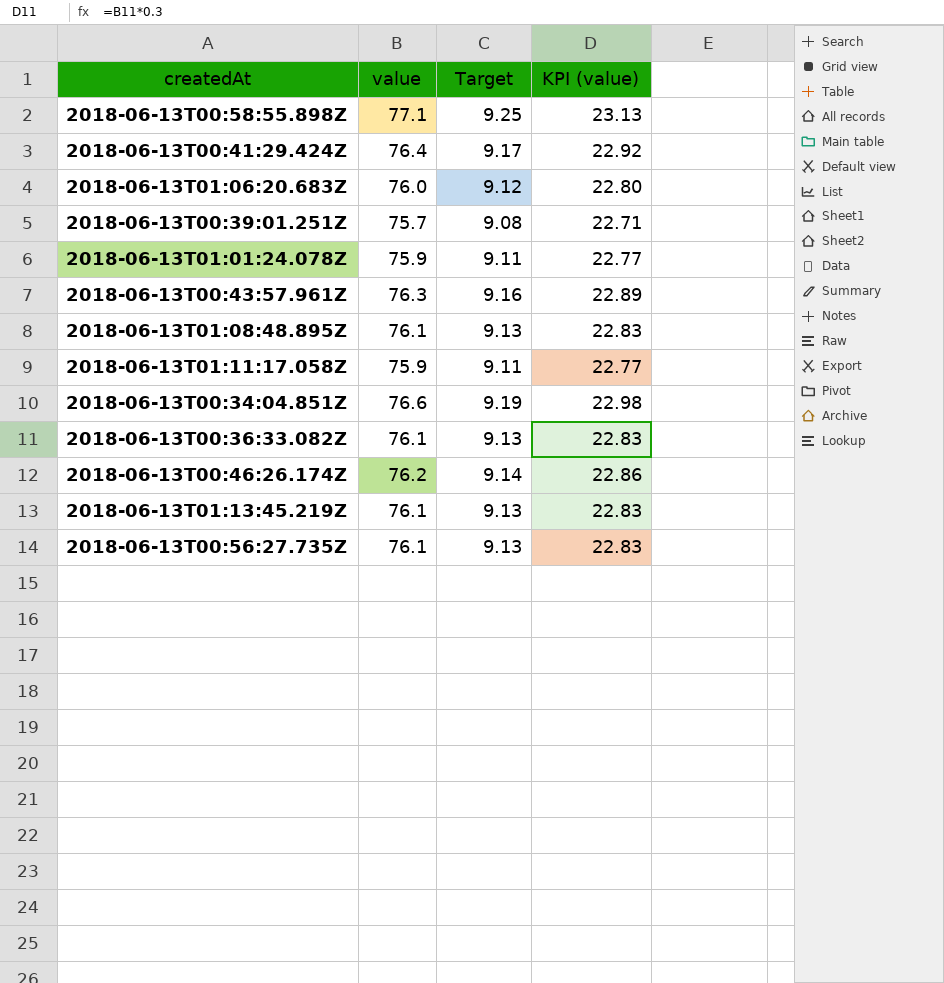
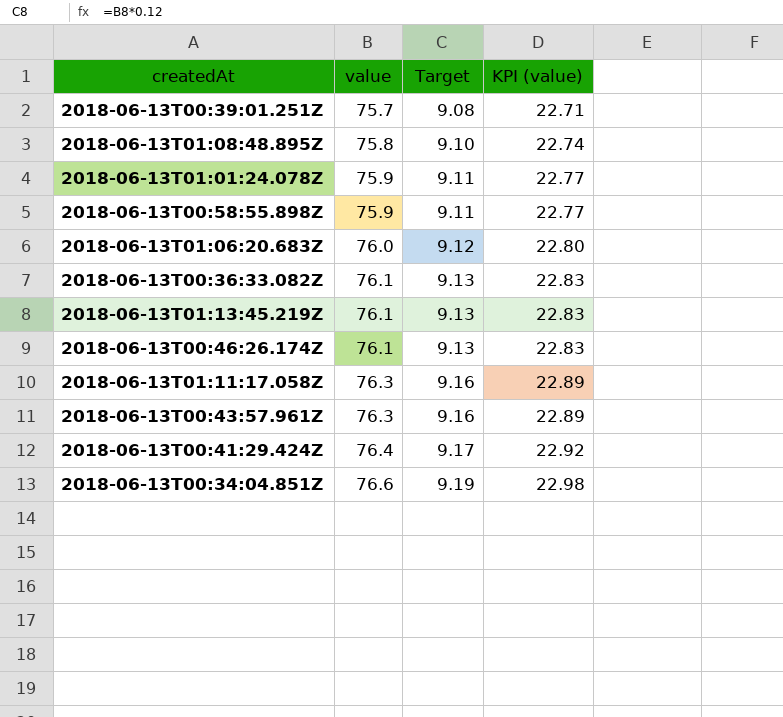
row order: none -> value ascending
row 2018-06-13T00:56:27.735Z: 76.1 | 9.13 | 22.83 -> none
2018-06-13T01:08:48.895Z | value: 76.1 -> 75.8
2018-06-13T01:08:48.895Z | Target: 9.13 -> 9.10
2018-06-13T01:08:48.895Z | KPI (value): 22.83 -> 22.74
2018-06-13T00:58:55.898Z | value: 77.1 -> 75.9
2018-06-13T00:58:55.898Z | Target: 9.25 -> 9.11
2018-06-13T00:58:55.898Z | KPI (value): 23.13 -> 22.77
2018-06-13T00:46:26.174Z | value: 76.2 -> 76.1
2018-06-13T00:46:26.174Z | Target: 9.14 -> 9.13
2018-06-13T00:46:26.174Z | KPI (value): 22.86 -> 22.83
2018-06-13T01:11:17.058Z | value: 75.9 -> 76.3
2018-06-13T01:11:17.058Z | Target: 9.11 -> 9.16
2018-06-13T01:11:17.058Z | KPI (value): 22.77 -> 22.89

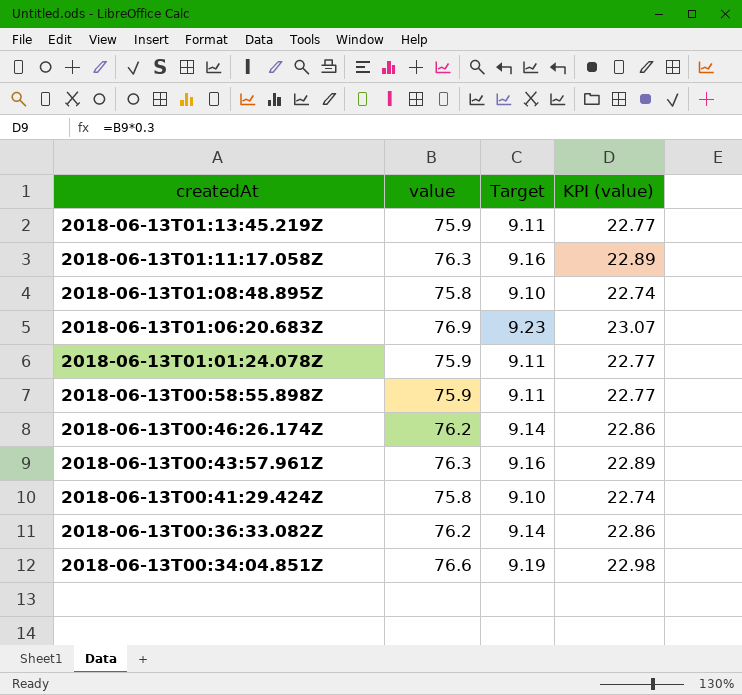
row order: value ascending -> createdAt descending
row 2018-06-13T00:39:01.251Z: 75.7 | 9.08 | 22.71 -> none
2018-06-13T01:13:45.219Z | value: 76.1 -> 75.9
2018-06-13T01:13:45.219Z | Target: 9.13 -> 9.11
2018-06-13T01:13:45.219Z | KPI (value): 22.83 -> 22.77
2018-06-13T01:06:20.683Z | value: 76.0 -> 76.9
2018-06-13T01:06:20.683Z | Target: 9.12 -> 9.23
2018-06-13T01:06:20.683Z | KPI (value): 22.80 -> 23.07
2018-06-13T00:46:26.174Z | value: 76.1 -> 76.2
2018-06-13T00:46:26.174Z | Target: 9.13 -> 9.14
2018-06-13T00:46:26.174Z | KPI (value): 22.83 -> 22.86
2018-06-13T00:41:29.424Z | value: 76.4 -> 75.8
2018-06-13T00:41:29.424Z | Target: 9.17 -> 9.10
2018-06-13T00:41:29.424Z | KPI (value): 22.92 -> 22.74
2018-06-13T00:36:33.082Z | value: 76.1 -> 76.2
2018-06-13T00:36:33.082Z | Target: 9.13 -> 9.14
2018-06-13T00:36:33.082Z | KPI (value): 22.83 -> 22.86

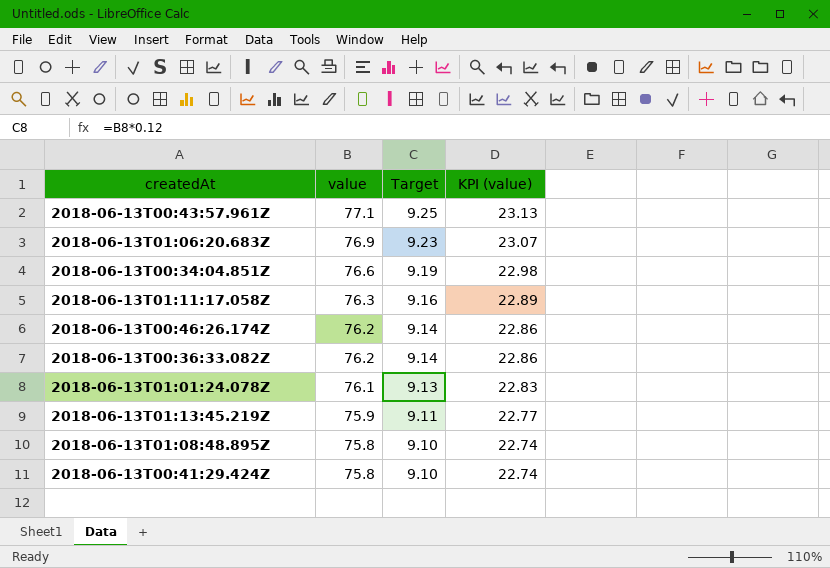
row order: createdAt descending -> value descending
row 2018-06-13T00:58:55.898Z: 75.9 | 9.11 | 22.77 -> none
2018-06-13T00:43:57.961Z | value: 76.3 -> 77.1
2018-06-13T00:43:57.961Z | Target: 9.16 -> 9.25
2018-06-13T00:43:57.961Z | KPI (value): 22.89 -> 23.13
2018-06-13T01:01:24.078Z | value: 75.9 -> 76.1
2018-06-13T01:01:24.078Z | Target: 9.11 -> 9.13
2018-06-13T01:01:24.078Z | KPI (value): 22.77 -> 22.83

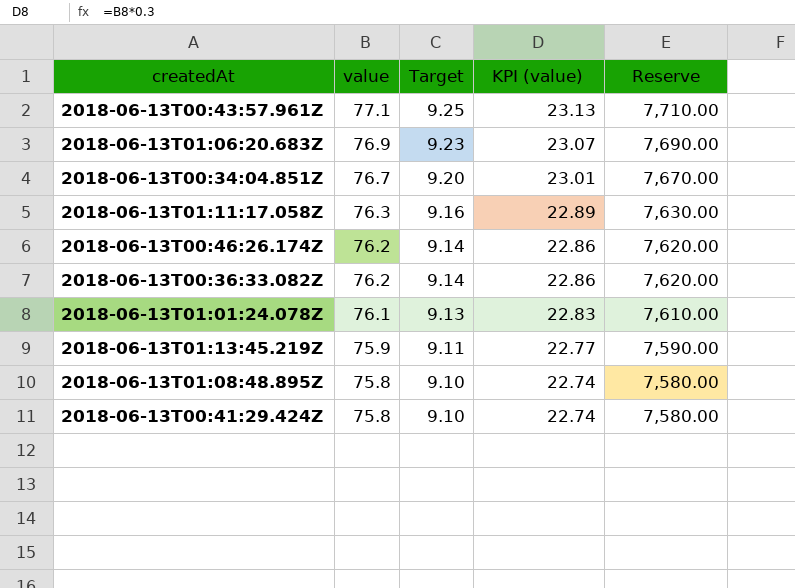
column Reserve | formula: none -> [value] * 100
2018-06-13T00:34:04.851Z | value: 76.6 -> 76.7
2018-06-13T00:34:04.851Z | Target: 9.19 -> 9.20
2018-06-13T00:34:04.851Z | KPI (value): 22.98 -> 23.01

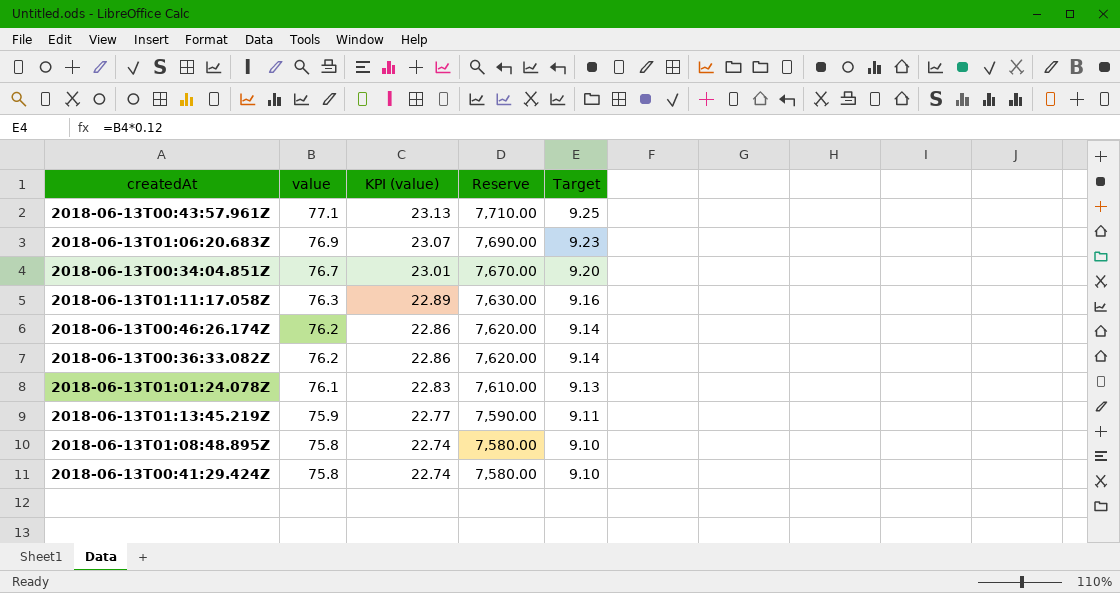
column Target | position: 3 -> 5

